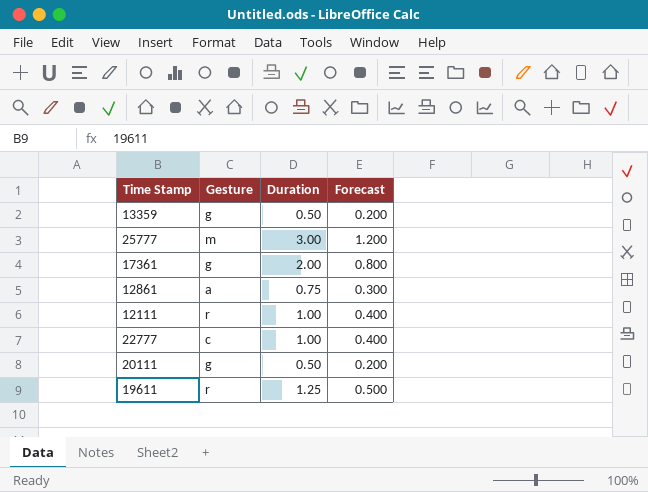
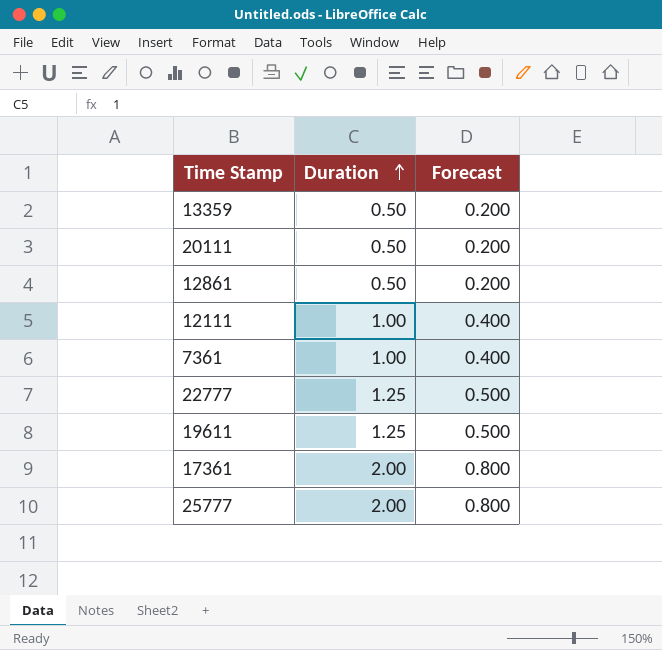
row order: none -> Duration ascending
column Gesture | position: 2 -> none
12861 | Duration: 0.75 -> 0.50
12861 | Forecast: 0.300 -> 0.200
row 7361: none -> 1.00 | 0.400
22777 | Duration: 1.00 -> 1.25
22777 | Forecast: 0.400 -> 0.500
25777 | Duration: 3.00 -> 2.00
25777 | Forecast: 1.200 -> 0.800

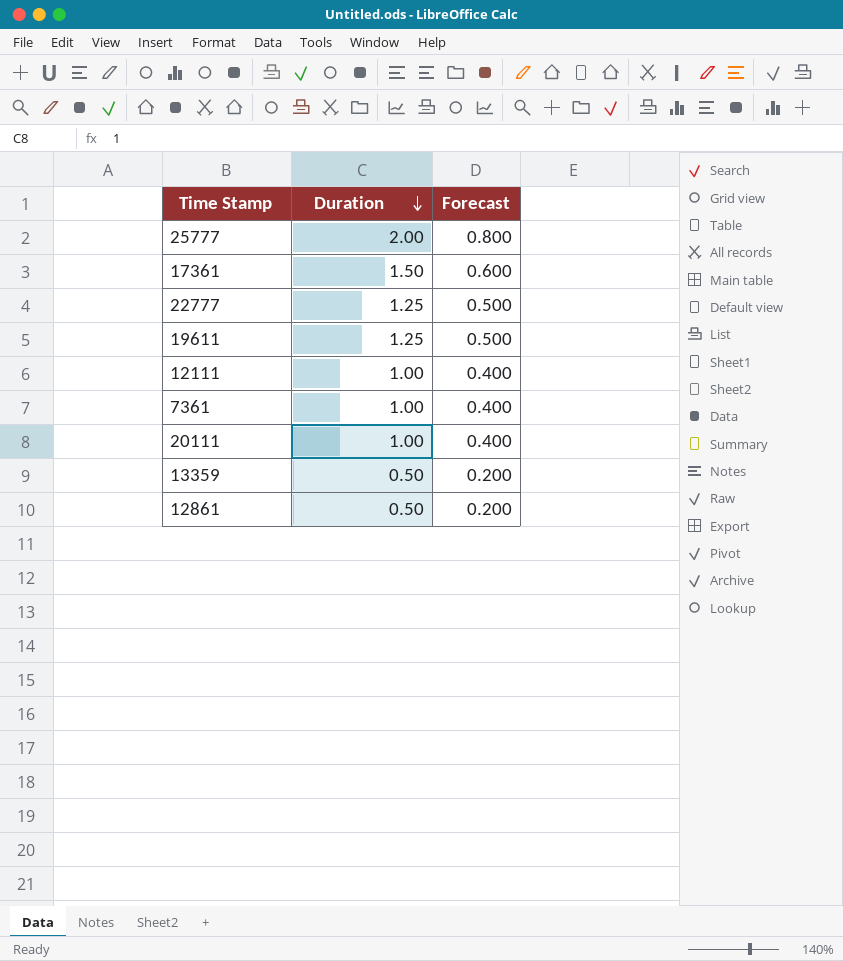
row order: Duration ascending -> Duration descending
17361 | Duration: 2.00 -> 1.50
17361 | Forecast: 0.800 -> 0.600
20111 | Duration: 0.50 -> 1.00
20111 | Forecast: 0.200 -> 0.400

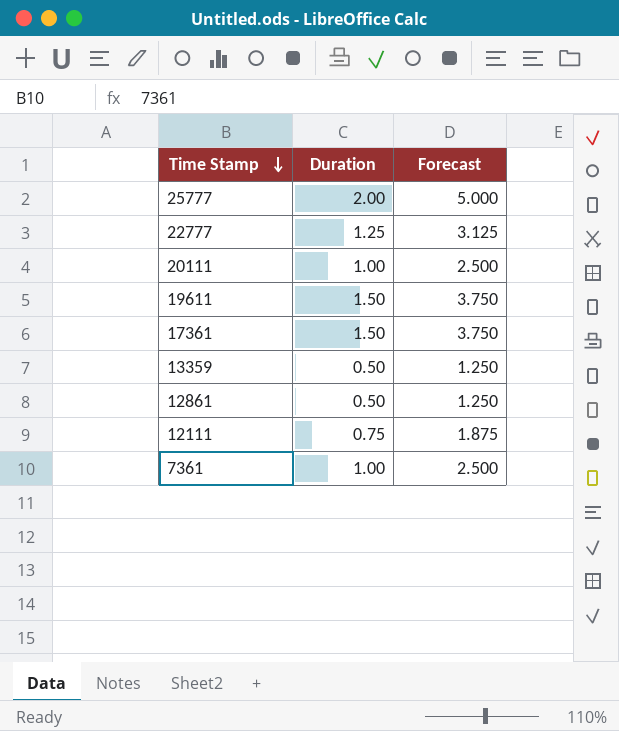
row order: Duration descending -> Time Stamp descending
column Forecast | formula: [Duration] * 0.4 -> [Duration] * 2.5
19611 | Duration: 1.25 -> 1.50
12111 | Duration: 1.00 -> 0.75

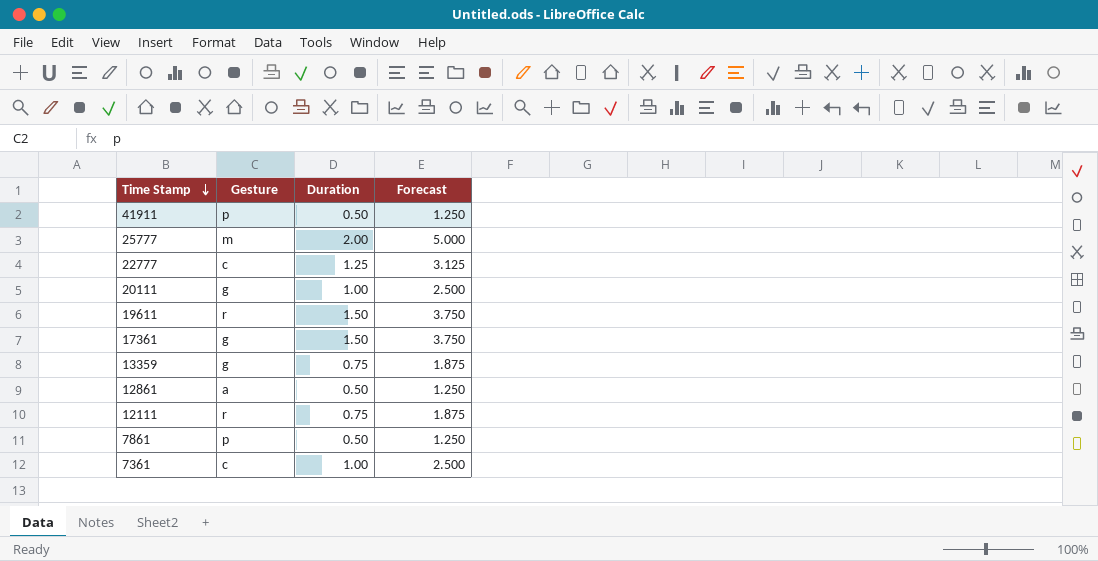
column Gesture | position: none -> 2
row 41911: none -> p | 0.50 | 1.250
13359 | Duration: 0.50 -> 0.75
13359 | Forecast: 1.250 -> 1.875
row 7861: none -> p | 0.50 | 1.250

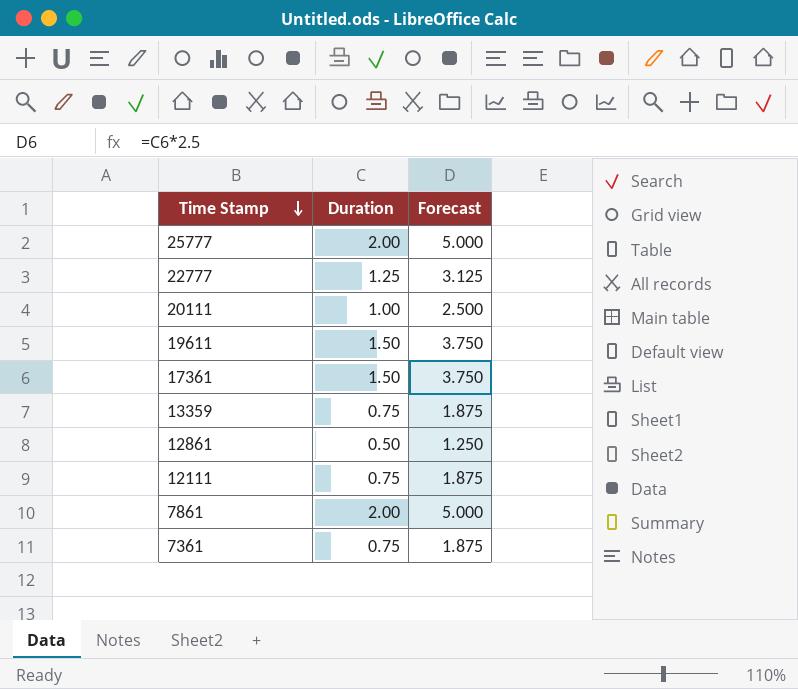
column Gesture | position: 2 -> none
row 41911: p | 0.50 | 1.250 -> none
7861 | Duration: 0.50 -> 2.00
7861 | Forecast: 1.250 -> 5.000
7361 | Duration: 1.00 -> 0.75
7361 | Forecast: 2.500 -> 1.875

